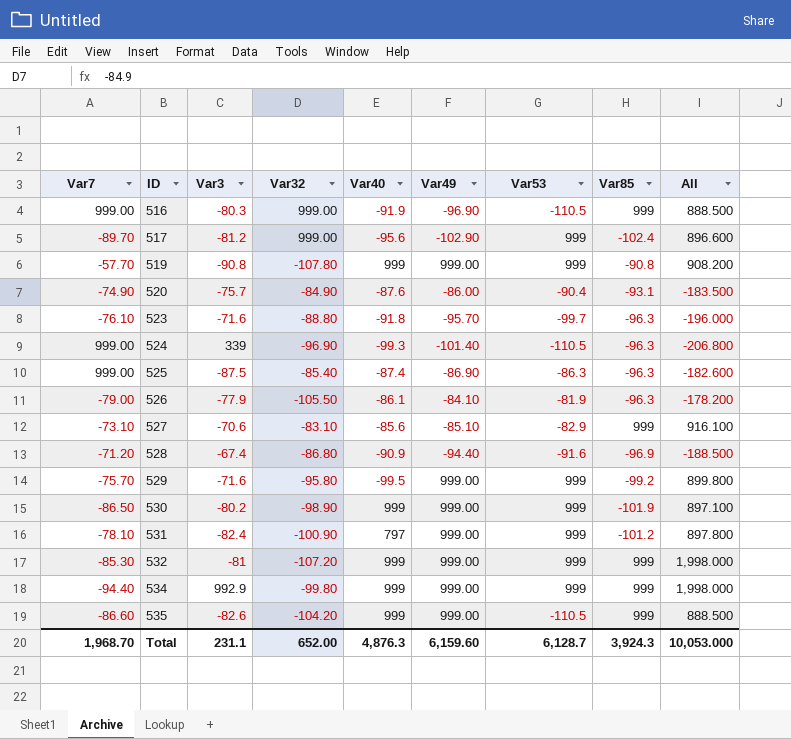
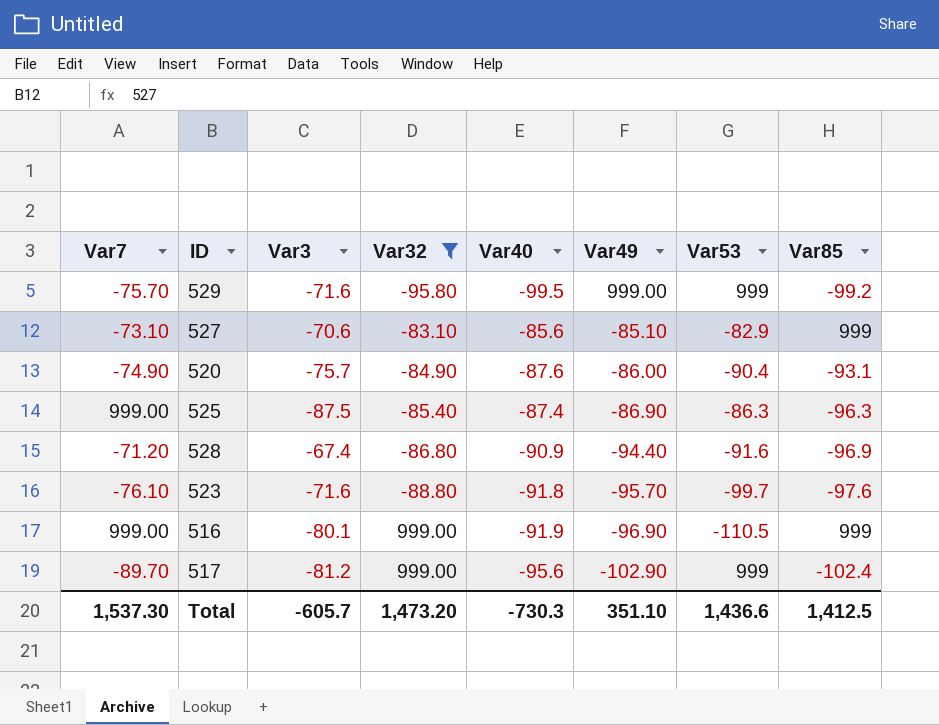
filter: none -> Var32 >= -95.80
row order: ID ascending -> Var49 descending
column All | formula: [Var53] + [Var85] -> none
523 | Var85: -96.3 -> -97.6
516 | Var3: -80.3 -> -80.1
Total | Var7: 1,968.70 -> 1,537.30
Total | Var3: 231.1 -> -605.7
Total | Var32: 652.00 -> 1,473.20
Total | Var40: 4,876.3 -> -730.3
Total | Var49: 6,159.60 -> 351.10
Total | Var53: 6,128.7 -> 1,436.6
Total | Var85: 3,924.3 -> 1,412.5

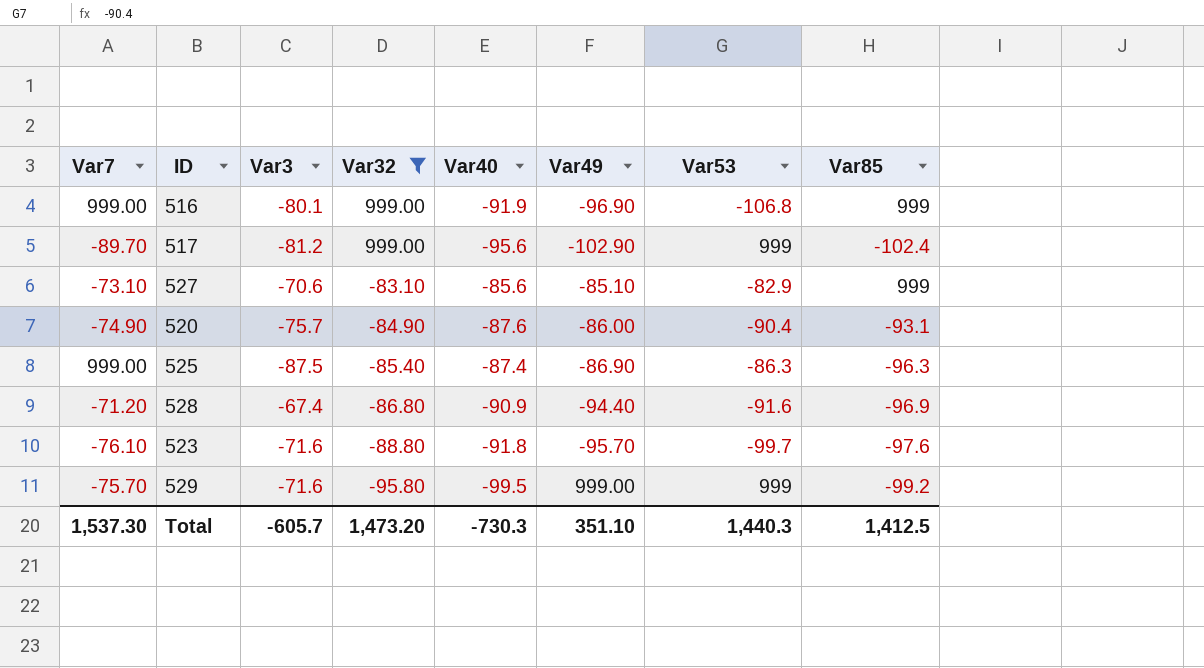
row order: Var49 descending -> Var32 descending
516 | Var53: -110.5 -> -106.8
Total | Var53: 1,436.6 -> 1,440.3

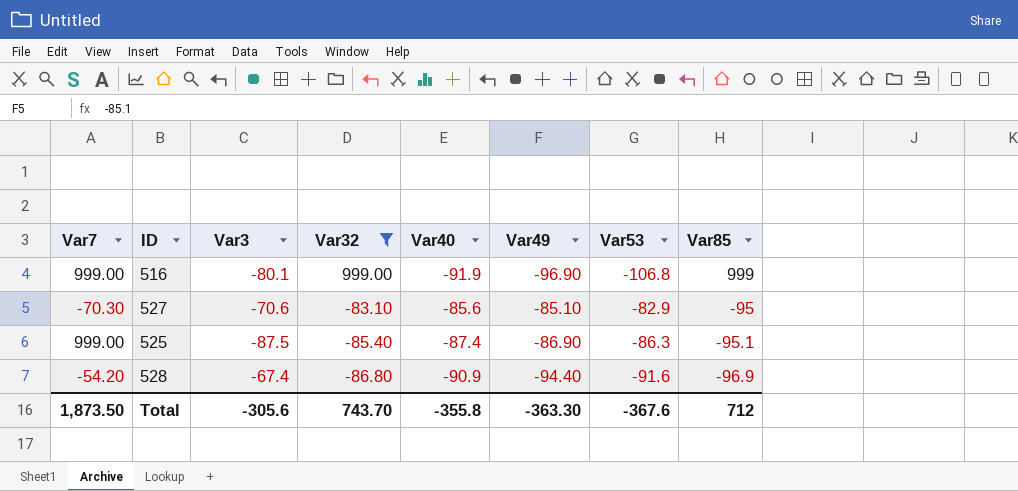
row 517: -89.70 | -81.2 | 999.00 | -95.6 | -102.90 | 999 | -102.4 -> none
row 520: -74.90 | -75.7 | -84.90 | -87.6 | -86.00 | -90.4 | -93.1 -> none
row 523: -76.10 | -71.6 | -88.80 | -91.8 | -95.70 | -99.7 | -97.6 -> none
row 529: -75.70 | -71.6 | -95.80 | -99.5 | 999.00 | 999 | -99.2 -> none
527 | Var7: -73.10 -> -70.30
527 | Var85: 999 -> -95
525 | Var85: -96.3 -> -95.1
528 | Var7: -71.20 -> -54.20
Total | Var7: 1,537.30 -> 1,873.50
Total | Var3: -605.7 -> -305.6
Total | Var32: 1,473.20 -> 743.70
Total | Var40: -730.3 -> -355.8
Total | Var49: 351.10 -> -363.30
Total | Var53: 1,440.3 -> -367.6
Total | Var85: 1,412.5 -> 712

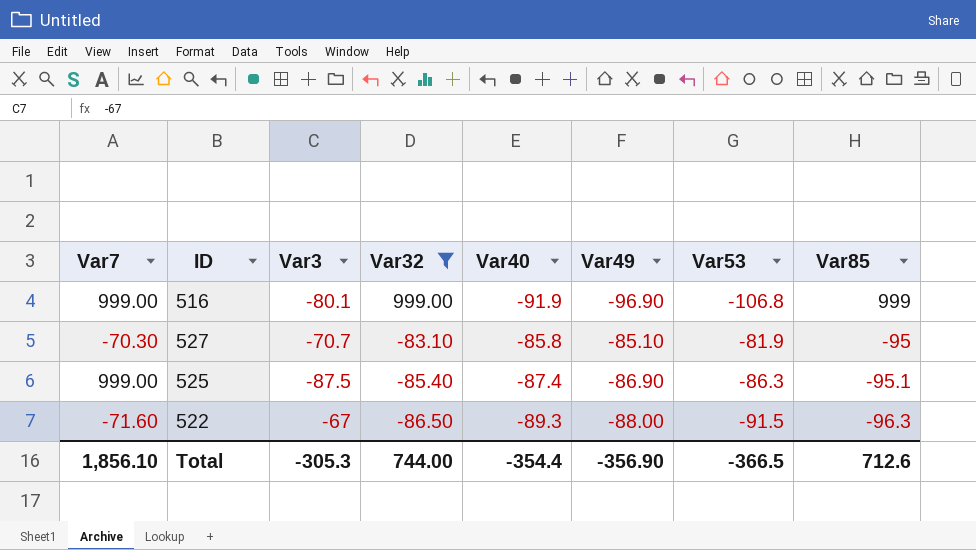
row 528: -54.20 | -67.4 | -86.80 | -90.9 | -94.40 | -91.6 | -96.9 -> none
527 | Var3: -70.6 -> -70.7
527 | Var40: -85.6 -> -85.8
527 | Var53: -82.9 -> -81.9
row 522: none -> -71.60 | -67 | -86.50 | -89.3 | -88.00 | -91.5 | -96.3
Total | Var7: 1,873.50 -> 1,856.10
Total | Var3: -305.6 -> -305.3
Total | Var32: 743.70 -> 744.00
Total | Var40: -355.8 -> -354.4
Total | Var49: -363.30 -> -356.90
Total | Var53: -367.6 -> -366.5
Total | Var85: 712 -> 712.6

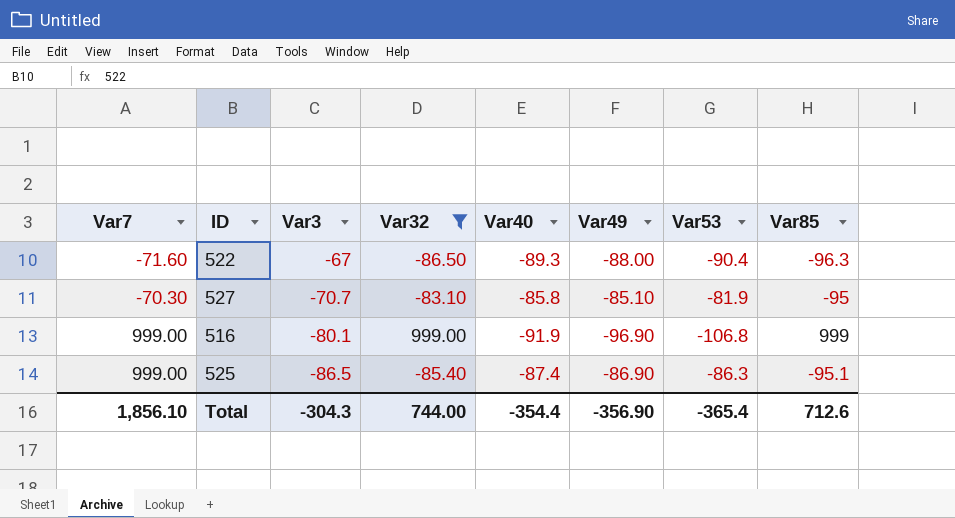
row order: Var32 descending -> Var7 ascending
522 | Var53: -91.5 -> -90.4
525 | Var3: -87.5 -> -86.5
Total | Var3: -305.3 -> -304.3
Total | Var53: -366.5 -> -365.4

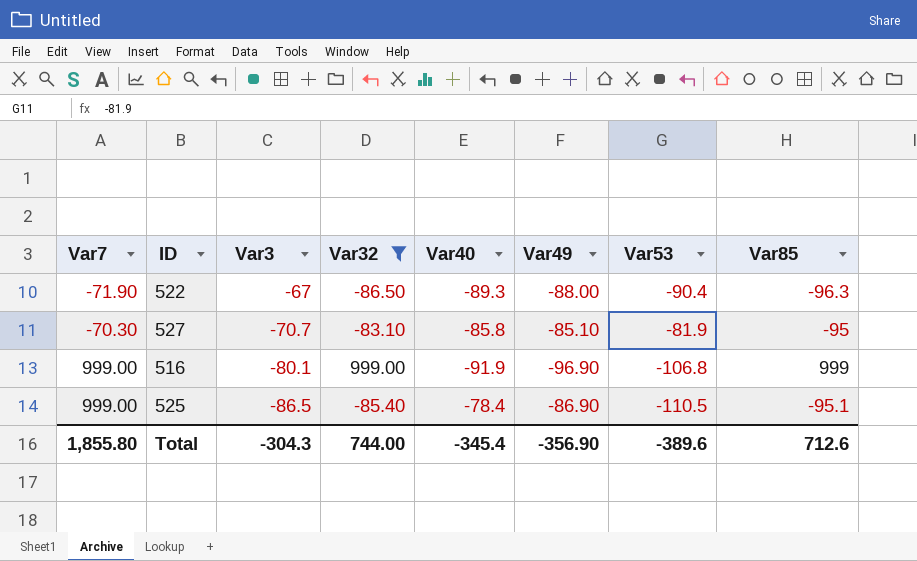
522 | Var7: -71.60 -> -71.90
525 | Var40: -87.4 -> -78.4
525 | Var53: -86.3 -> -110.5
Total | Var7: 1,856.10 -> 1,855.80
Total | Var40: -354.4 -> -345.4
Total | Var53: -365.4 -> -389.6

